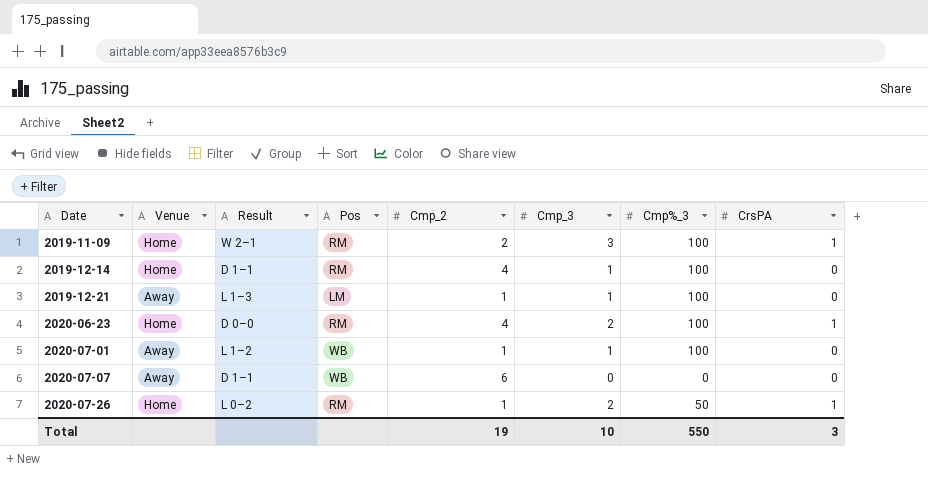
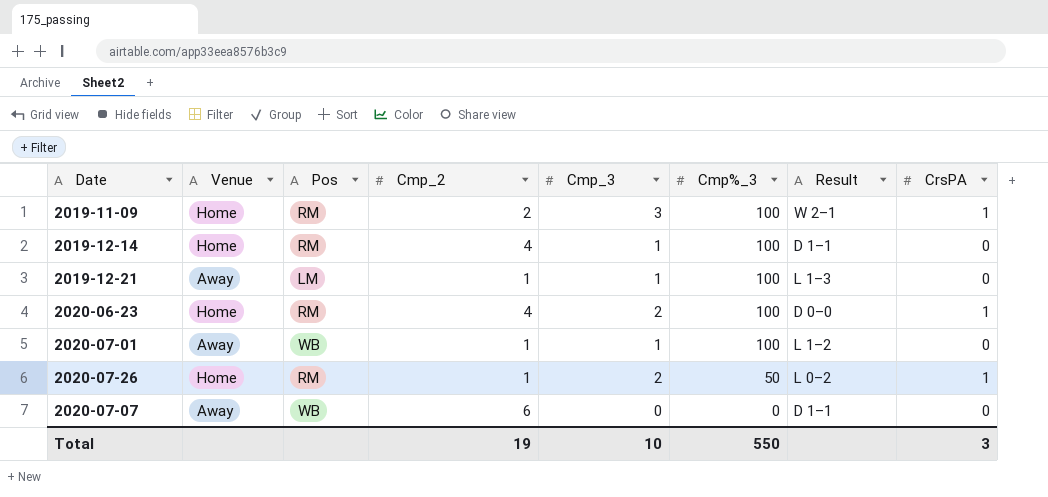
row order: Date ascending -> Cmp%_3 descending
column Result | position: 3 -> 7

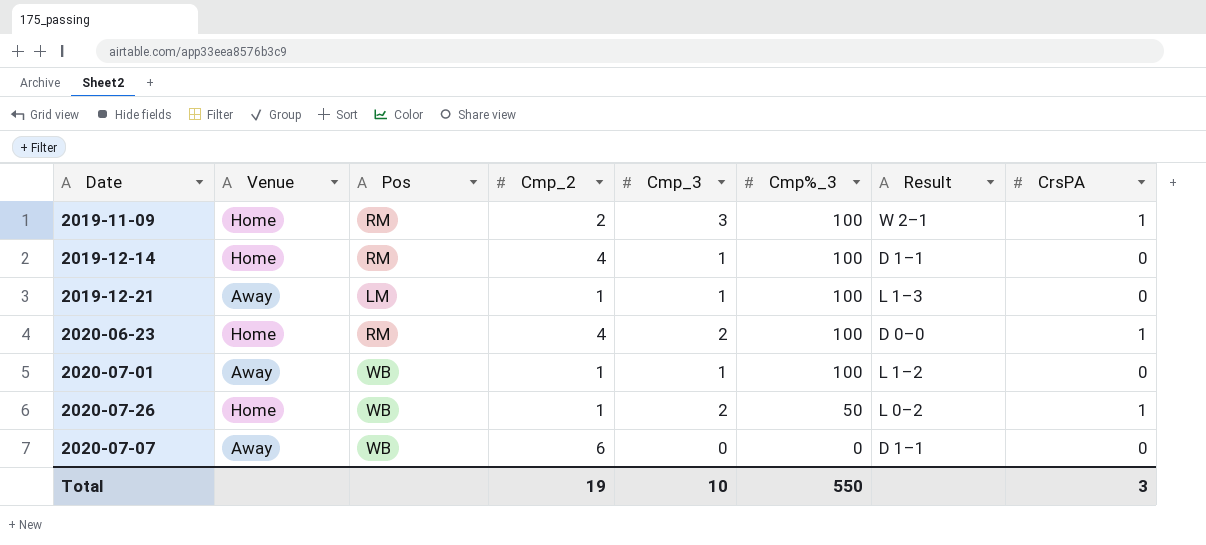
2020-07-26 | Pos: RM -> WB

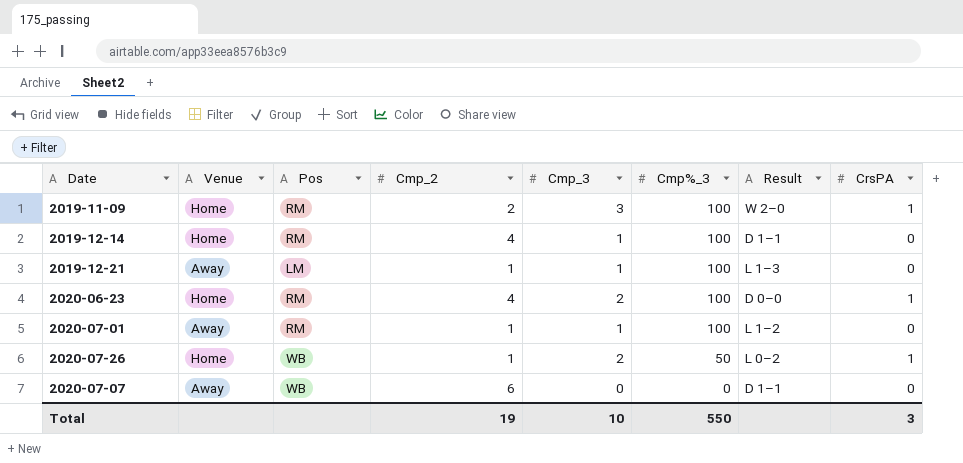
2019-11-09 | Result: W 2–1 -> W 2–0
2020-07-01 | Pos: WB -> RM

